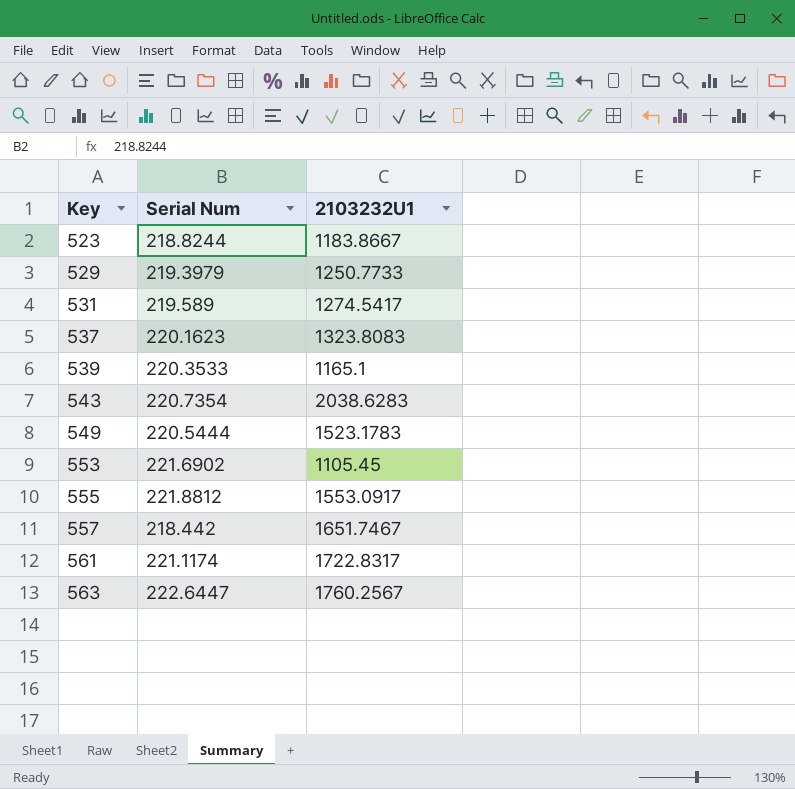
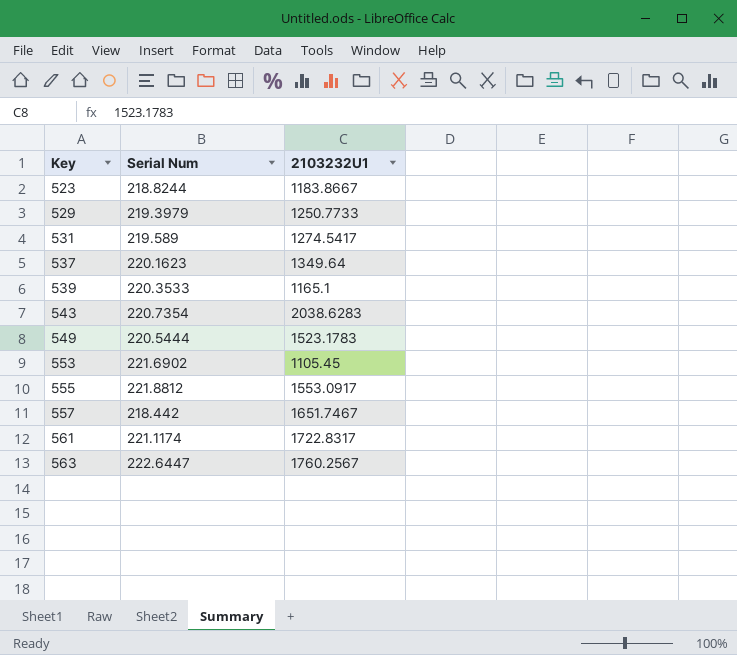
537 | 2103232U1: 1323.8083 -> 1349.64

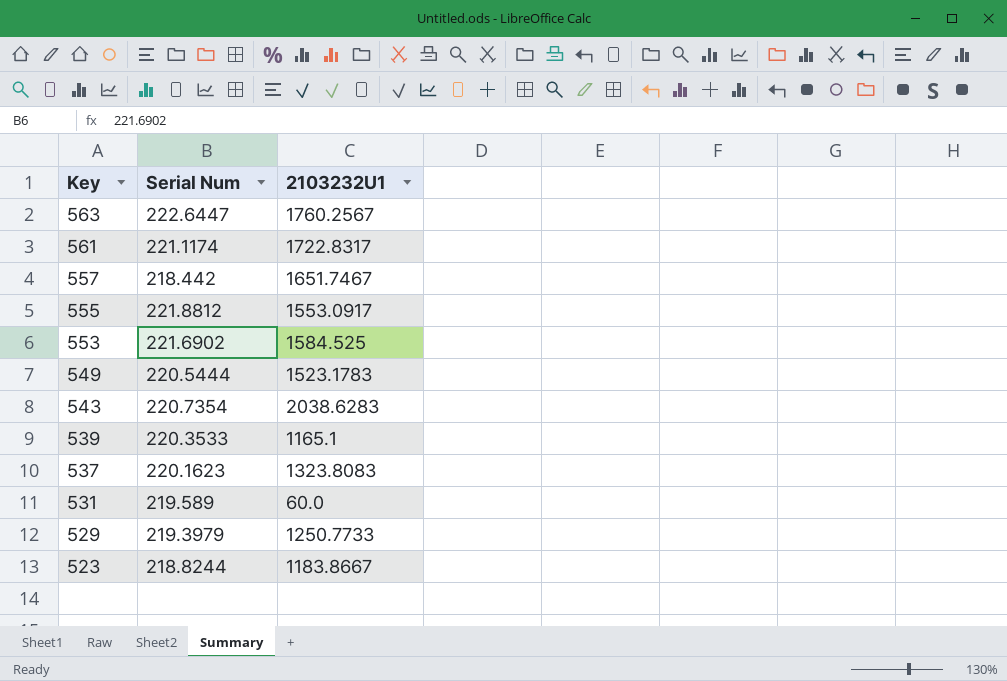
row order: Key ascending -> Key descending
553 | 2103232U1: 1105.45 -> 1584.525
537 | 2103232U1: 1349.64 -> 1323.8083
531 | 2103232U1: 1274.5417 -> 60.0

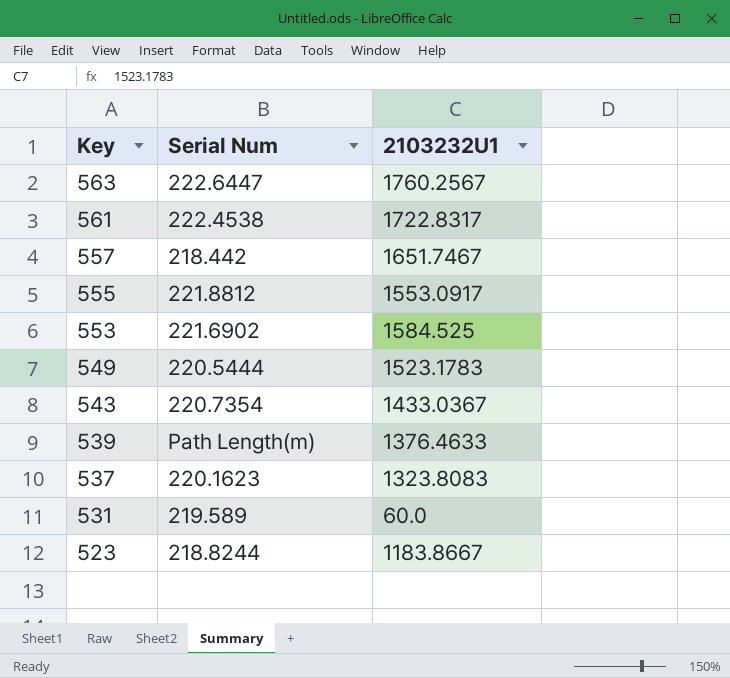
row 529: 219.3979 | 1250.7733 -> none
561 | Serial Num: 221.1174 -> 222.4538
543 | 2103232U1: 2038.6283 -> 1433.0367
539 | Serial Num: 220.3533 -> Path Length(m)
539 | 2103232U1: 1165.1 -> 1376.4633

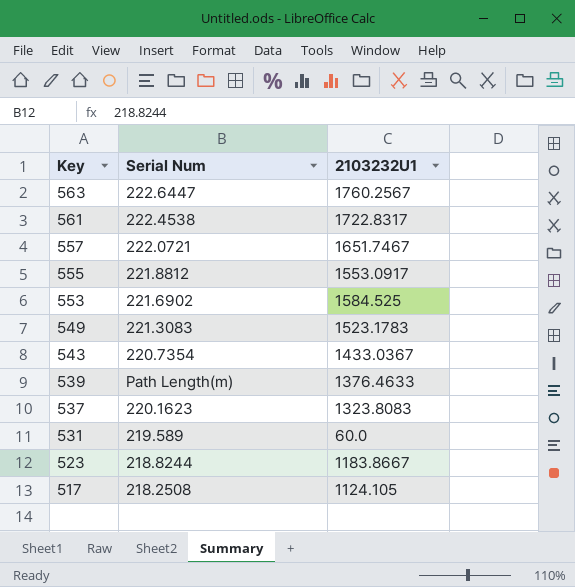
557 | Serial Num: 218.442 -> 222.0721
549 | Serial Num: 220.5444 -> 221.3083
row 517: none -> 218.2508 | 1124.105

